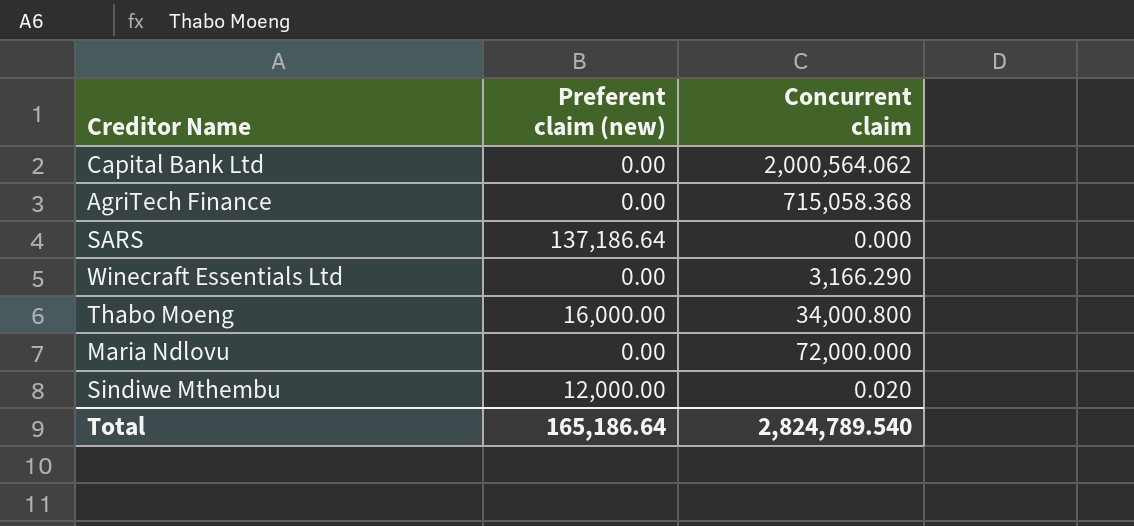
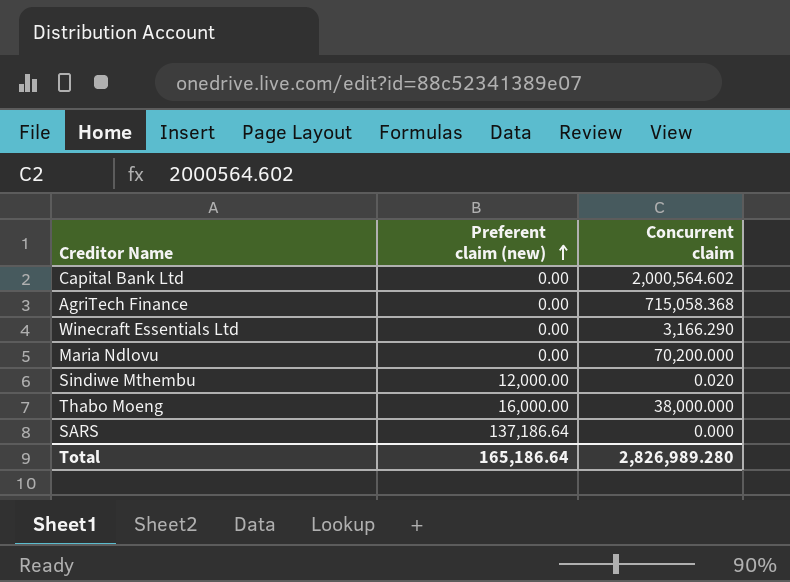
row order: none -> Preferent claim (new) ascending
Capital Bank Ltd | Concurrent claim: 2,000,564.062 -> 2,000,564.602
Maria Ndlovu | Concurrent claim: 72,000.000 -> 70,200.000
Thabo Moeng | Concurrent claim: 34,000.800 -> 38,000.000
Total | Concurrent claim: 2,824,789.540 -> 2,826,989.280

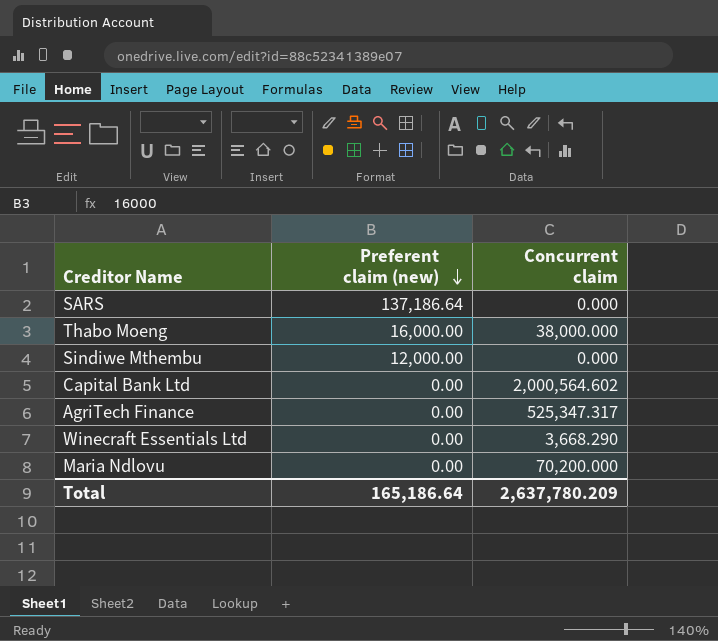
row order: Preferent claim (new) ascending -> Preferent claim (new) descending
Sindiwe Mthembu | Concurrent claim: 0.020 -> 0.000
AgriTech Finance | Concurrent claim: 715,058.368 -> 525,347.317
Winecraft Essentials Ltd | Concurrent claim: 3,166.290 -> 3,668.290
Total | Concurrent claim: 2,826,989.280 -> 2,637,780.209

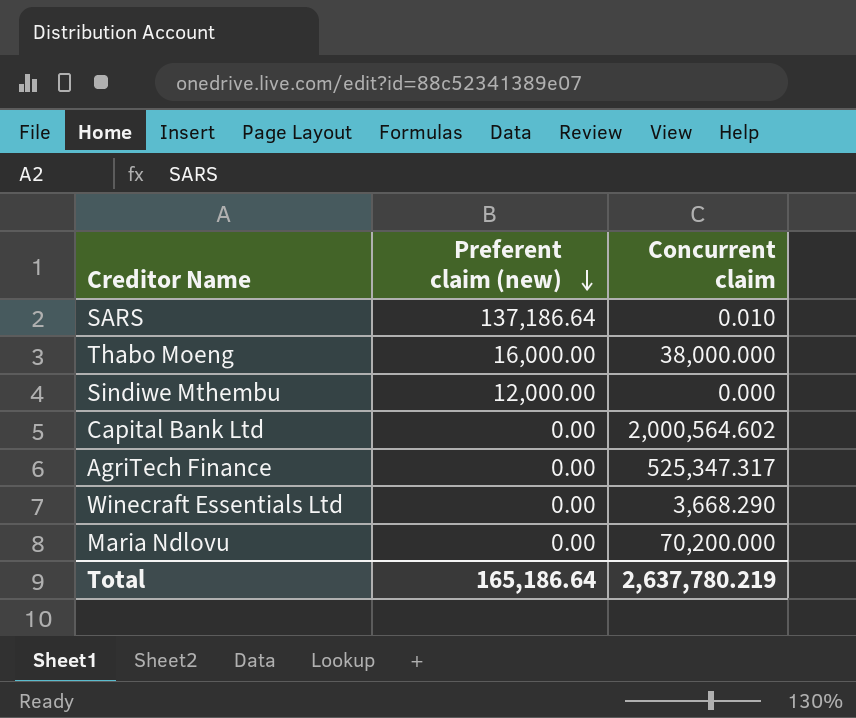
SARS | Concurrent claim: 0.000 -> 0.010
Total | Concurrent claim: 2,637,780.209 -> 2,637,780.219

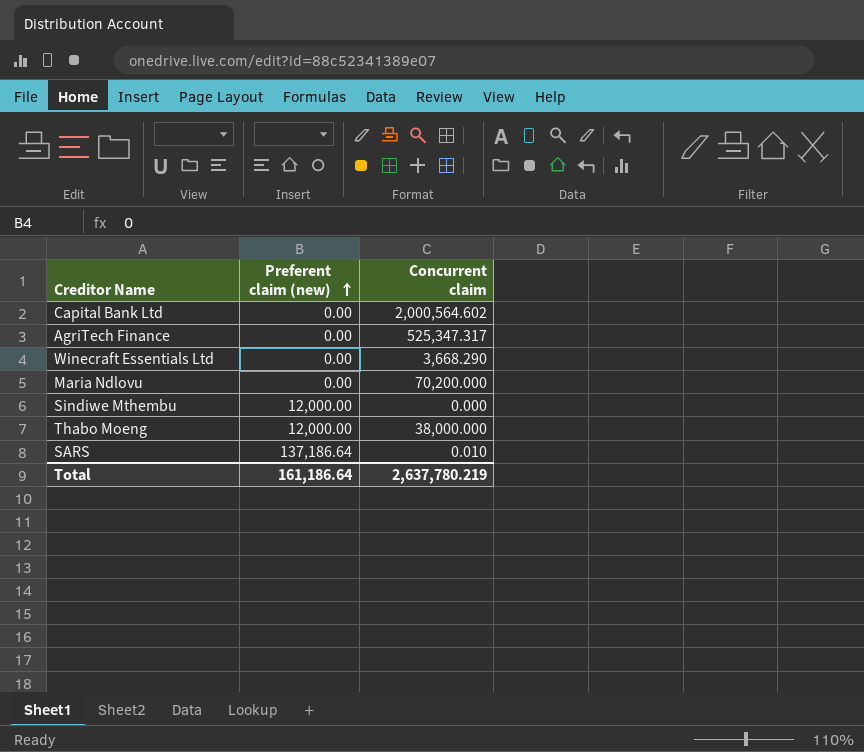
row order: Preferent claim (new) descending -> Preferent claim (new) ascending
Thabo Moeng | Preferent claim (new): 16,000.00 -> 12,000.00
Total | Preferent claim (new): 165,186.64 -> 161,186.64

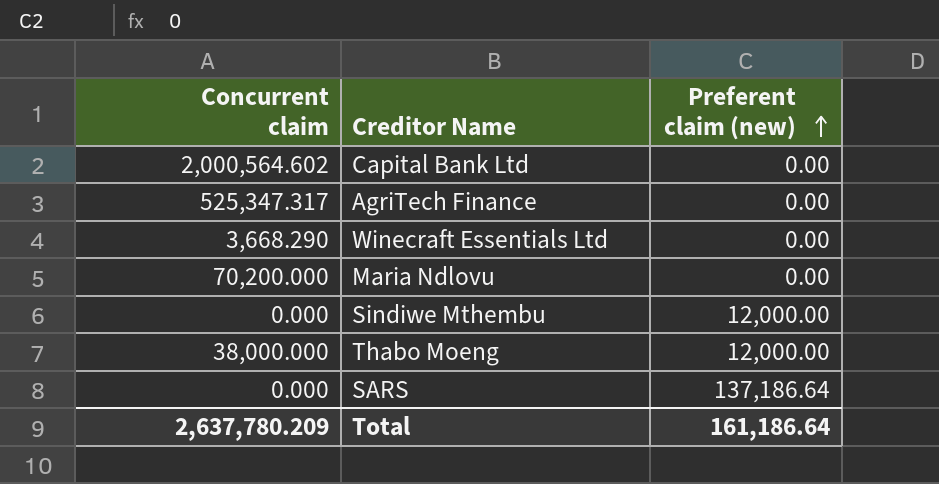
column Concurrent claim | position: 3 -> 1
SARS | Concurrent claim: 0.010 -> 0.000
Total | Concurrent claim: 2,637,780.219 -> 2,637,780.209

